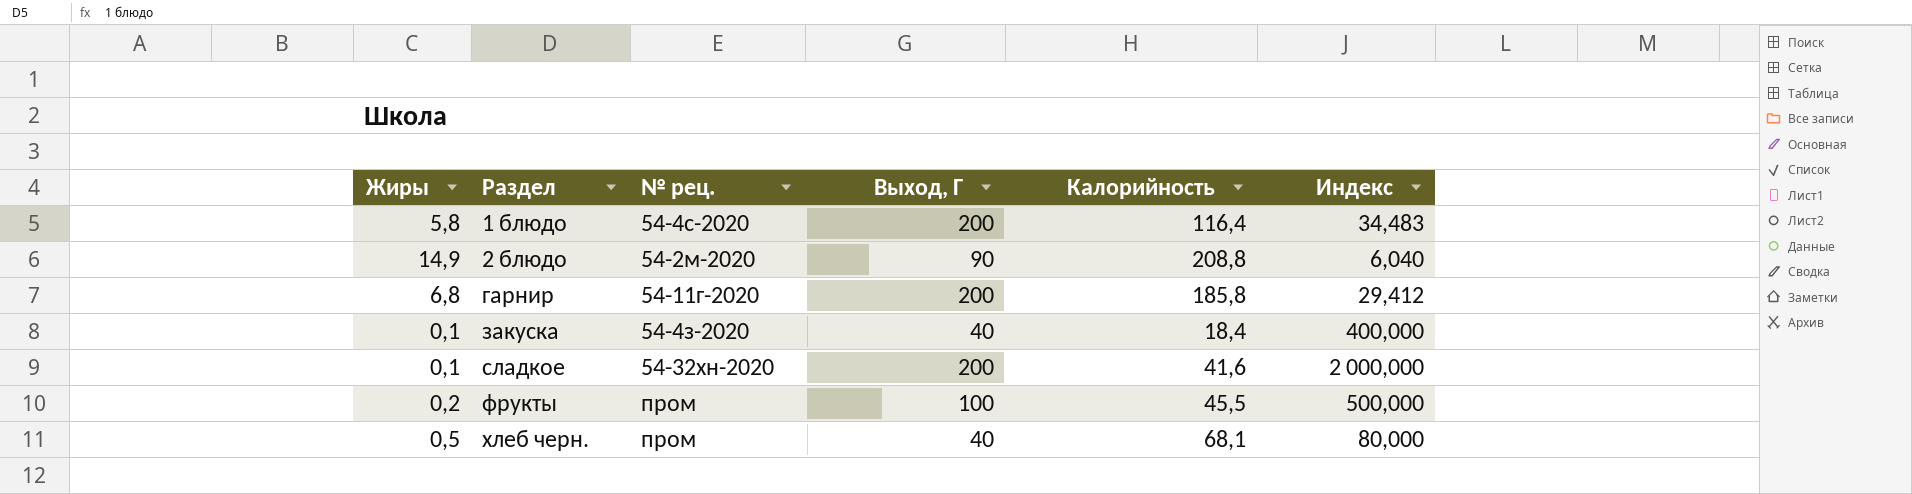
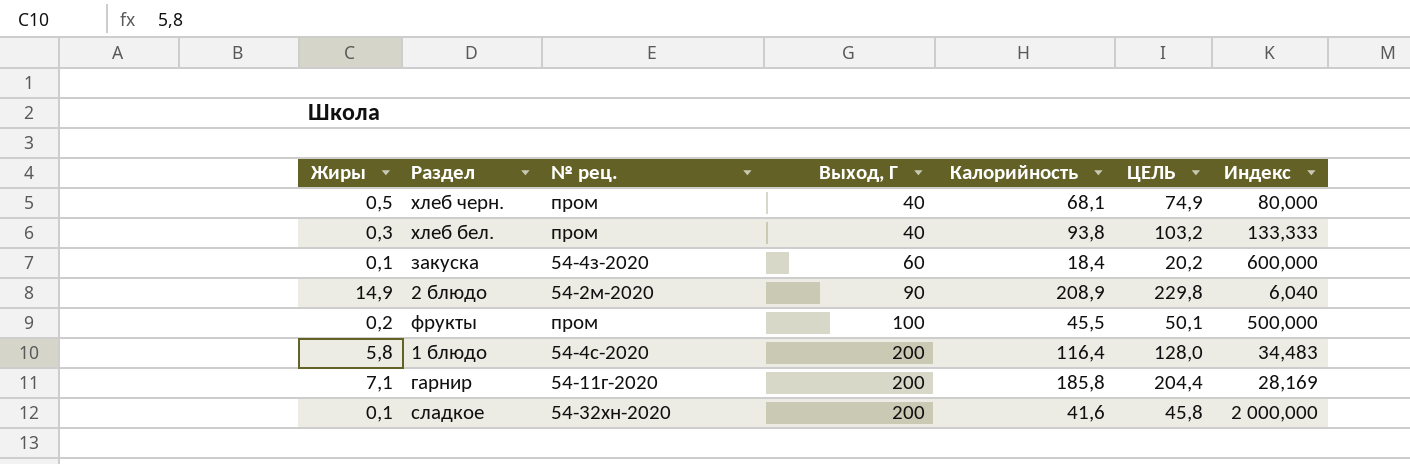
row order: Раздел ascending -> Выход, Г ascending
column ЦЕЛЬ | formula: none -> [Калорийность] * 1,1
row хлеб бел.: none -> 0,3 | пром | 40 | 93,8 | 103,2 | 133,333
закуска | Выход, Г: 40 -> 60
закуска | Индекс: 400,000 -> 600,000
2 блюдо | Калорийность: 208,8 -> 208,9
гарнир | Жиры: 6,8 -> 7,1
гарнир | Индекс: 29,412 -> 28,169

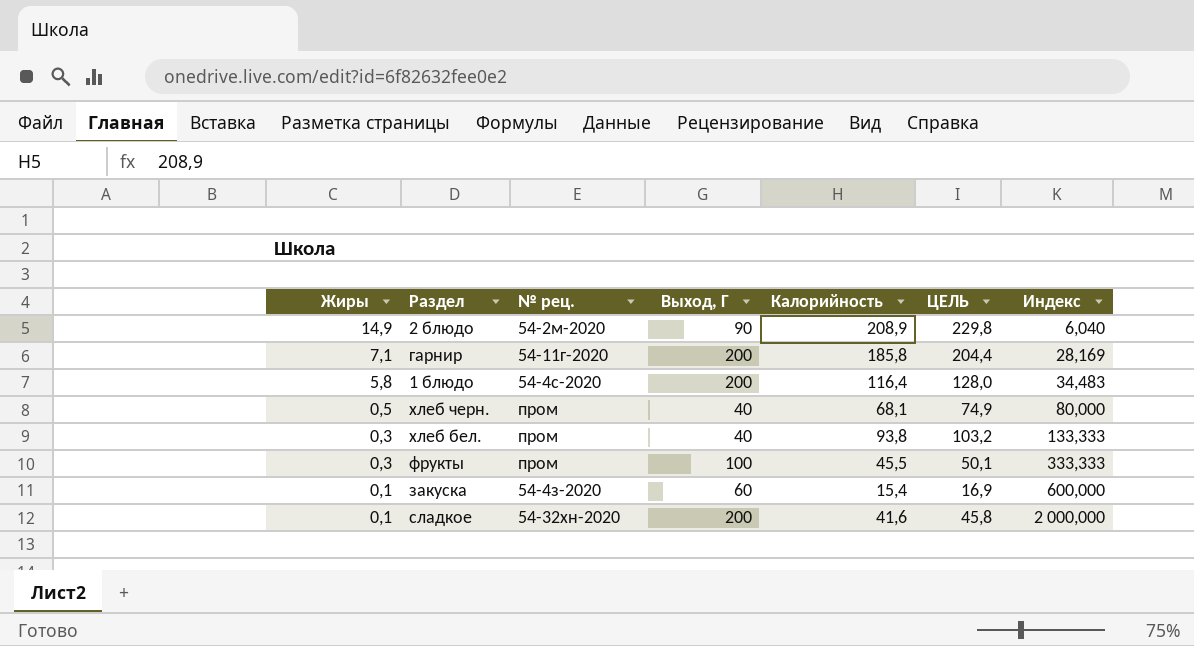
row order: Выход, Г ascending -> Жиры descending
фрукты | Жиры: 0,2 -> 0,3
фрукты | Индекс: 500,000 -> 333,333
закуска | Калорийность: 18,4 -> 15,4
закуска | ЦЕЛЬ: 20,2 -> 16,9

